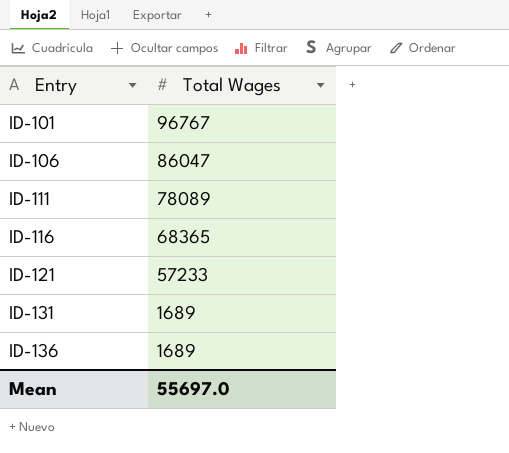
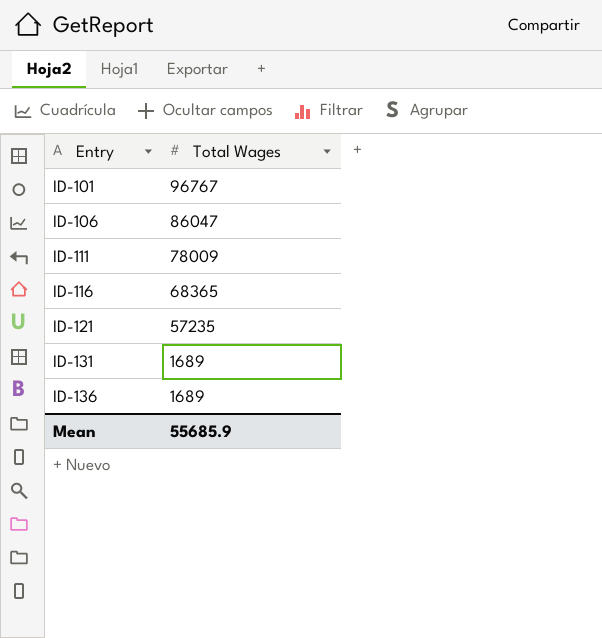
ID-111 | Total Wages: 78089 -> 78009
ID-121 | Total Wages: 57233 -> 57235
Mean | Total Wages: 55697.0 -> 55685.9

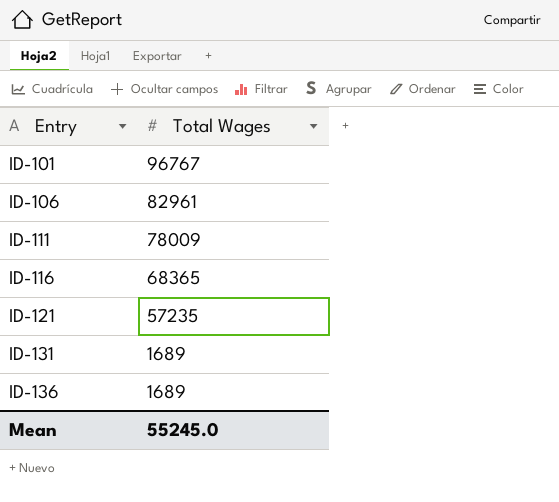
ID-106 | Total Wages: 86047 -> 82961
Mean | Total Wages: 55685.9 -> 55245.0

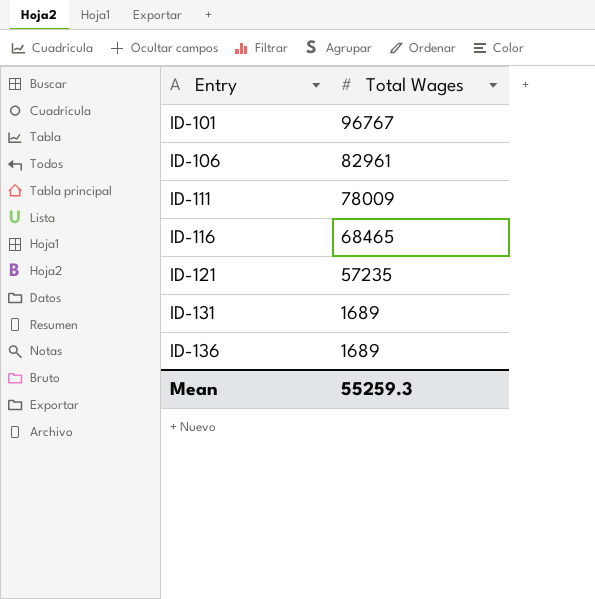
ID-116 | Total Wages: 68365 -> 68465
Mean | Total Wages: 55245.0 -> 55259.3

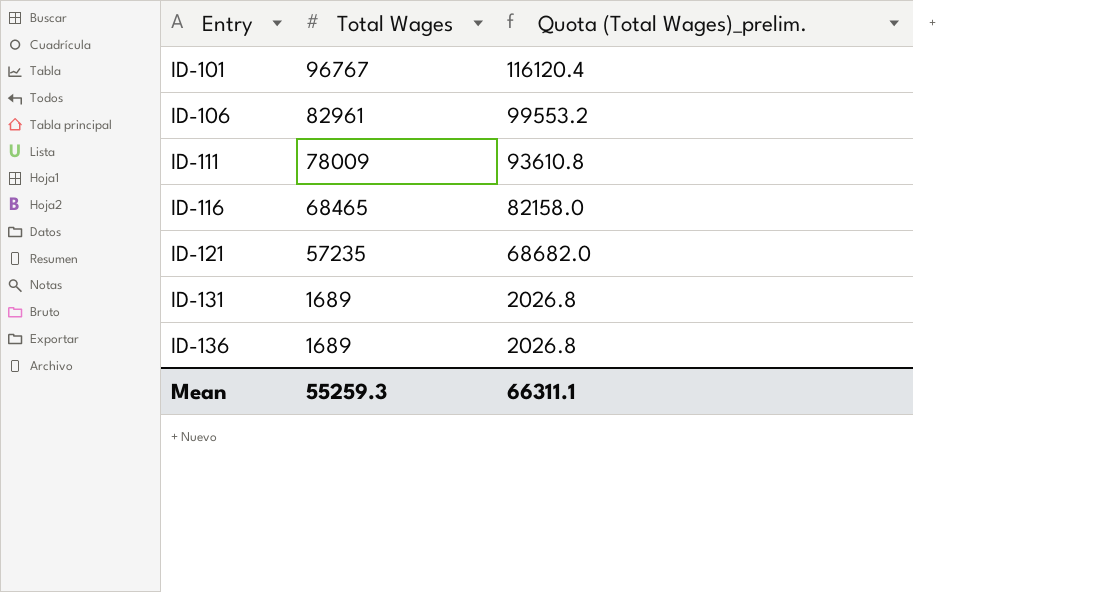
column Quota (Total Wages)_prelim. | formula: none -> [Total Wages] * 1.2

